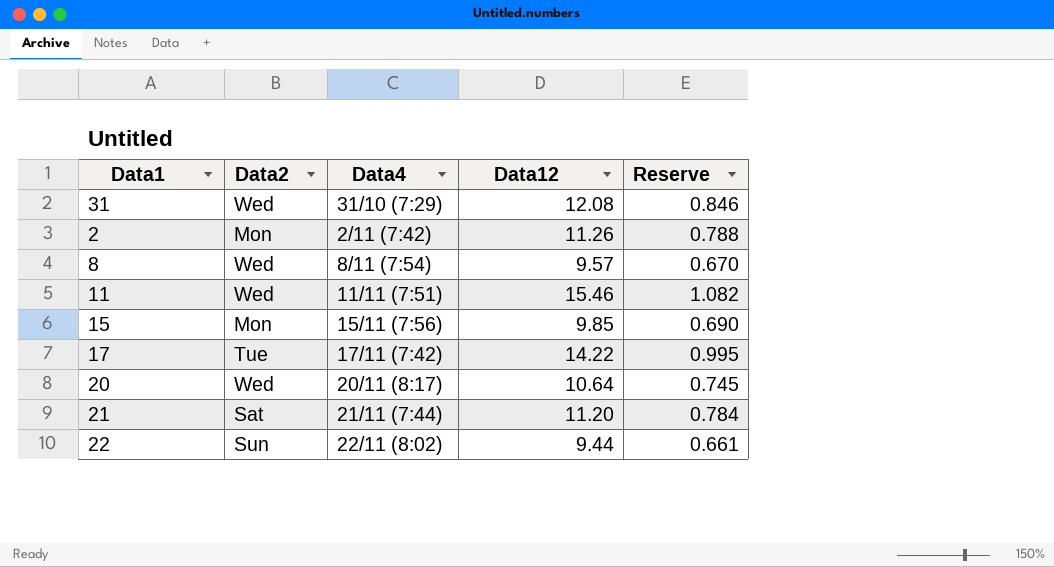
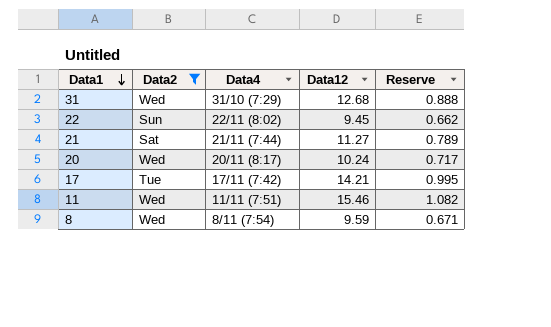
filter: none -> Data2 != Mon
row order: none -> Data1 descending
31 | Data12: 12.08 -> 12.68
31 | Reserve: 0.846 -> 0.888
22 | Data12: 9.44 -> 9.45
22 | Reserve: 0.661 -> 0.662
21 | Data12: 11.20 -> 11.27
21 | Reserve: 0.784 -> 0.789
20 | Data12: 10.64 -> 10.24
20 | Reserve: 0.745 -> 0.717
17 | Data12: 14.22 -> 14.21
8 | Data12: 9.57 -> 9.59
8 | Reserve: 0.670 -> 0.671

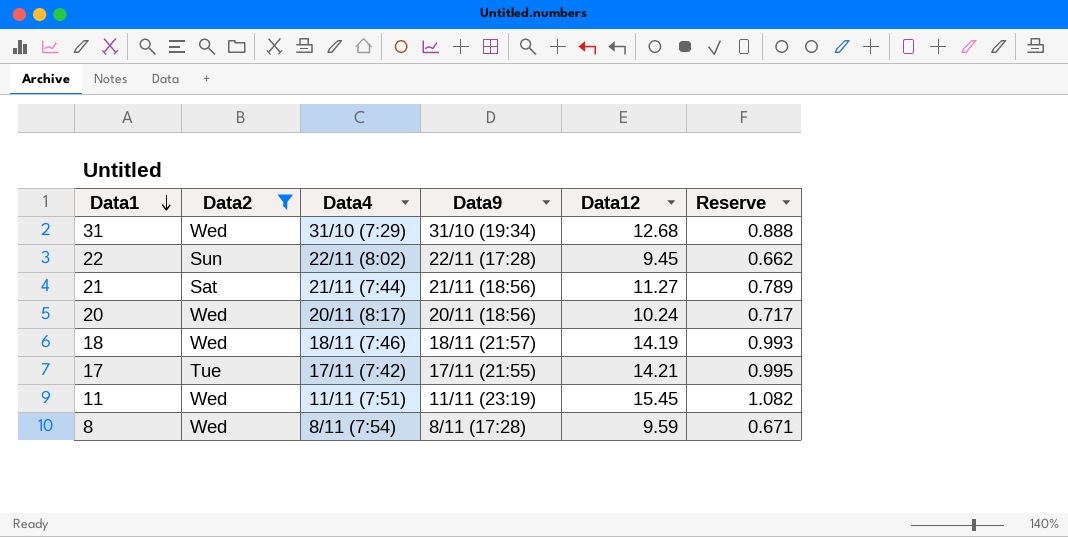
column Data9 | position: none -> 4
row 18: none -> Wed | 18/11 (7:46) | 18/11 (21:57) | 14.19 | 0.993
11 | Data12: 15.46 -> 15.45

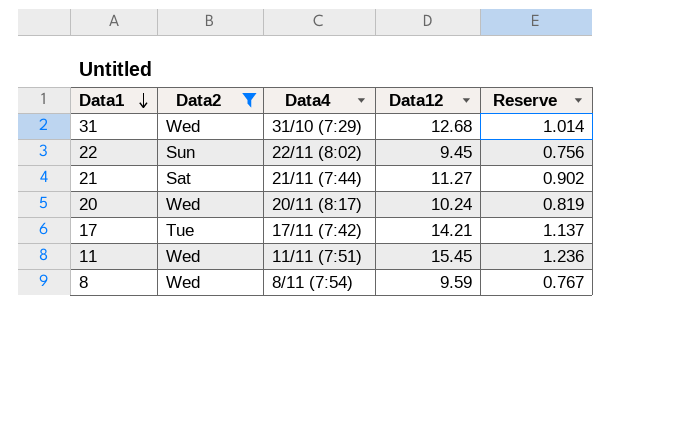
column Data9 | position: 4 -> none
column Reserve | formula: [Data12] * 0.07 -> [Data12] * 0.08
row 18: Wed | 18/11 (7:46) | 18/11 (21:57) | 14.19 | 0.993 -> none

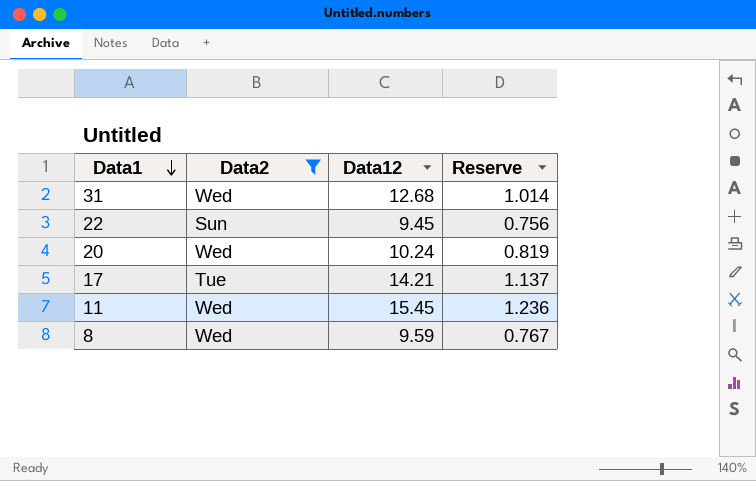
column Data4 | position: 3 -> none
row 21: Sat | 21/11 (7:44) | 11.27 | 0.902 -> none

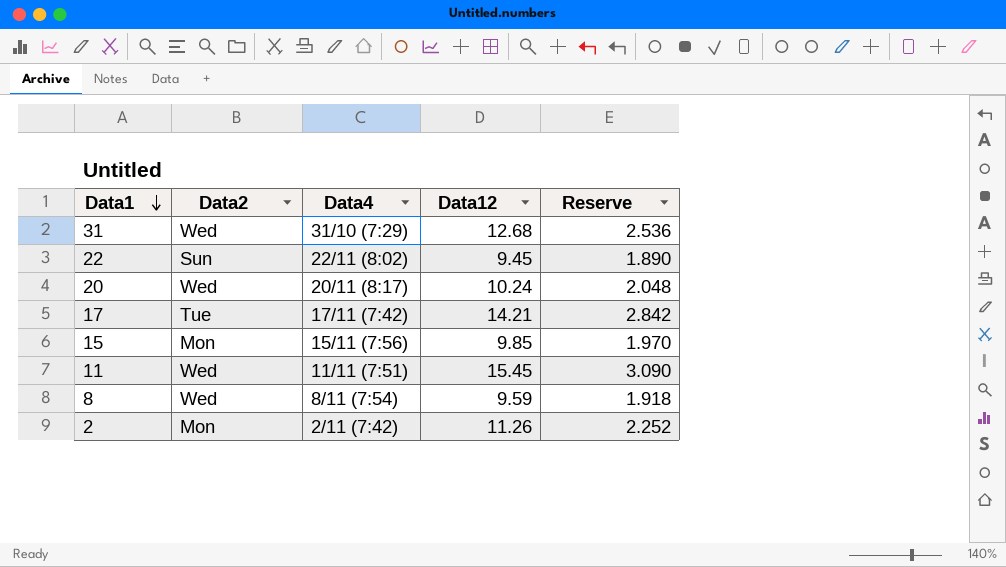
filter: Data2 != Mon -> none
column Data4 | position: none -> 3
column Reserve | formula: [Data12] * 0.08 -> [Data12] * 0.2

